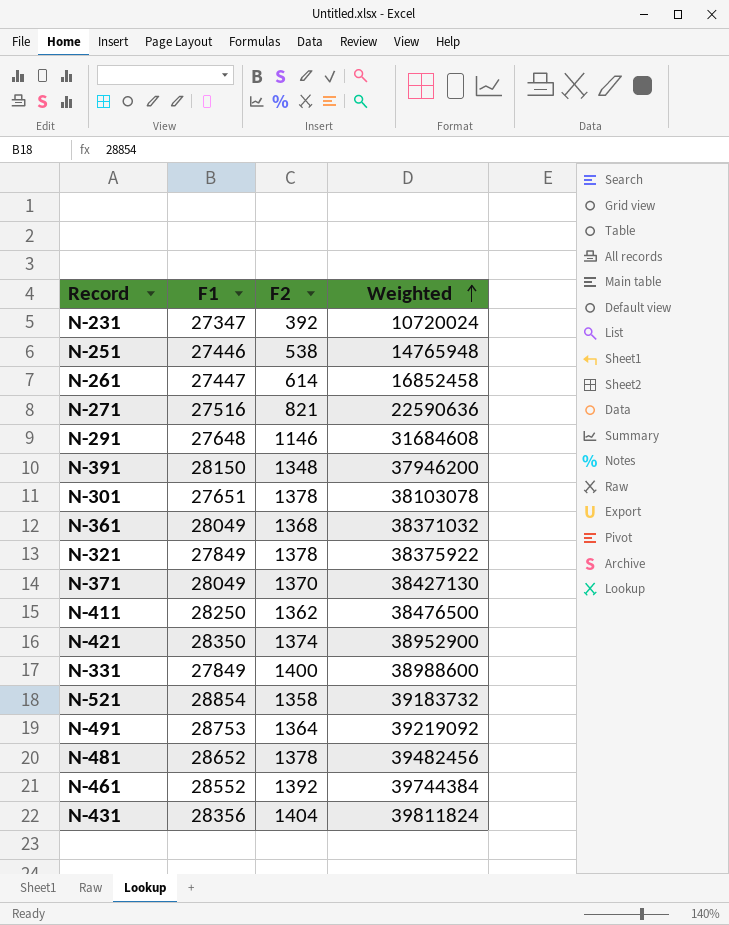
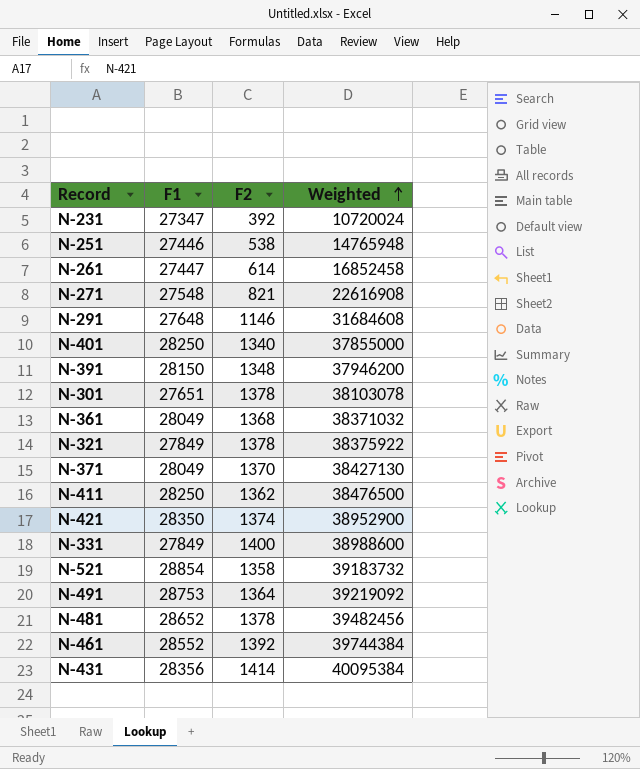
N-271 | F1: 27516 -> 27548
N-271 | Weighted: 22590636 -> 22616908
row N-401: none -> 28250 | 1340 | 37855000
N-431 | F2: 1404 -> 1414
N-431 | Weighted: 39811824 -> 40095384

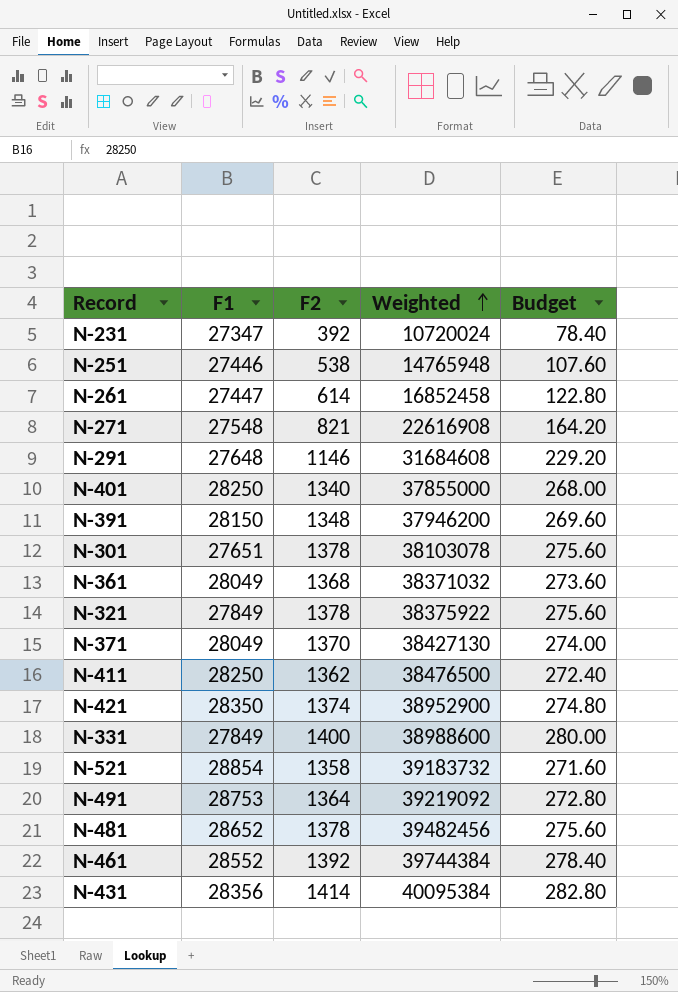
column Budget | formula: none -> [F2] * 0.2

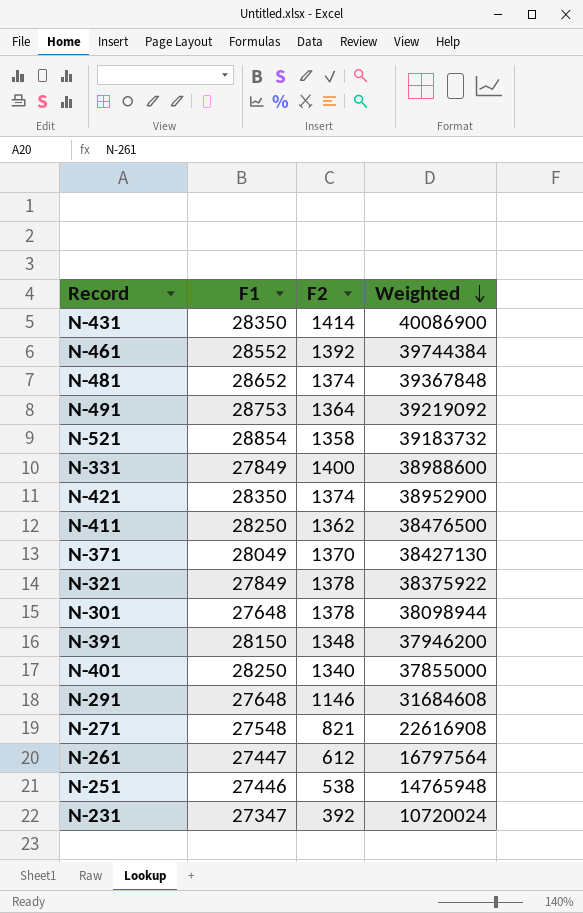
row order: Weighted ascending -> Weighted descending
column Budget | formula: [F2] * 0.2 -> none
row N-361: 28049 | 1368 | 38371032 | 273.60 -> none
N-431 | F1: 28356 -> 28350
N-431 | Weighted: 40095384 -> 40086900
N-481 | F2: 1378 -> 1374
N-481 | Weighted: 39482456 -> 39367848
N-301 | F1: 27651 -> 27648
N-301 | Weighted: 38103078 -> 38098944
N-261 | F2: 614 -> 612
N-261 | Weighted: 16852458 -> 16797564

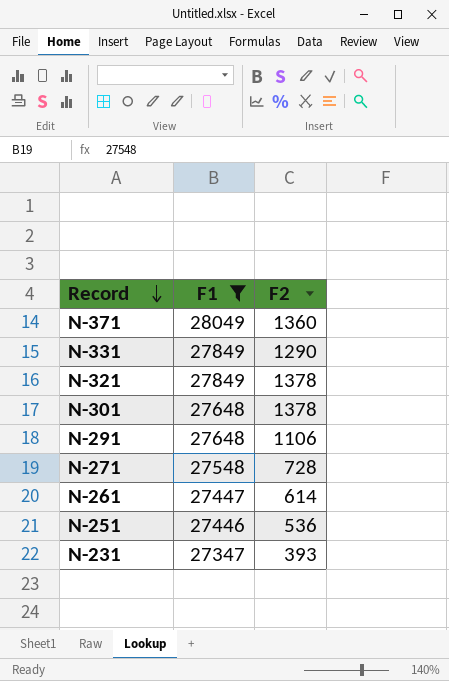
filter: none -> F1 <= 28049
row order: Weighted descending -> Record descending
column Weighted | formula: [F1] * [F2] -> none
N-371 | F2: 1370 -> 1360
N-331 | F2: 1400 -> 1290
N-291 | F2: 1146 -> 1106
N-271 | F2: 821 -> 728
N-261 | F2: 612 -> 614
N-251 | F2: 538 -> 536
N-231 | F2: 392 -> 393

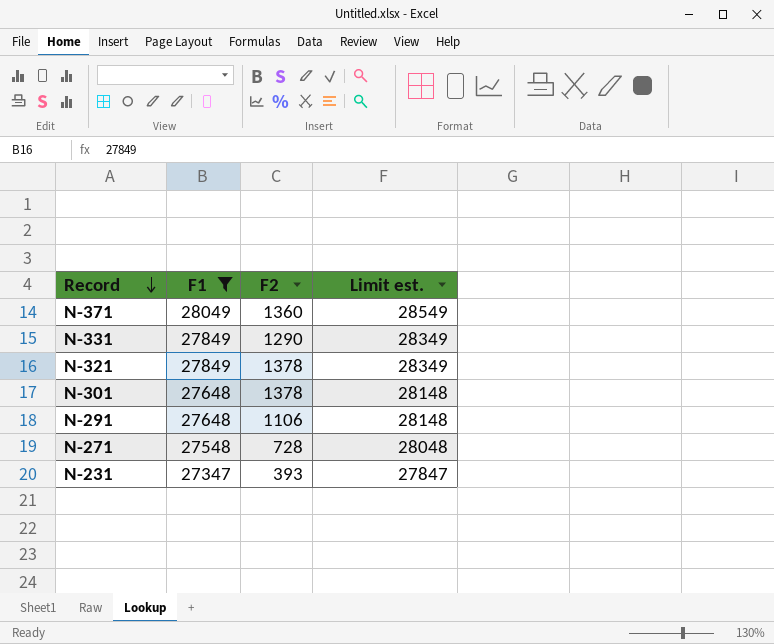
column Limit est. | formula: none -> [F1] + 500
row N-261: 27447 | 614 -> none
row N-251: 27446 | 536 -> none

